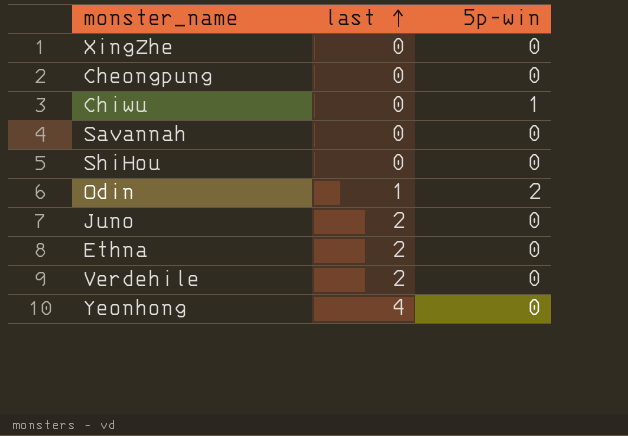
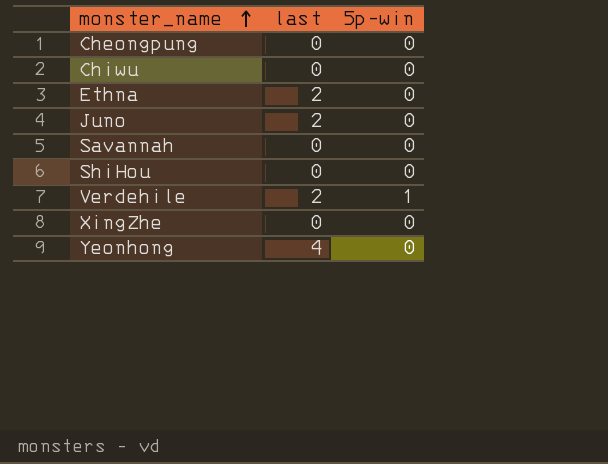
row order: last ascending -> monster_name ascending
row Odin: 1 | 2 -> none
Chiwu | 5p-win: 1 -> 0
Verdehile | 5p-win: 0 -> 1

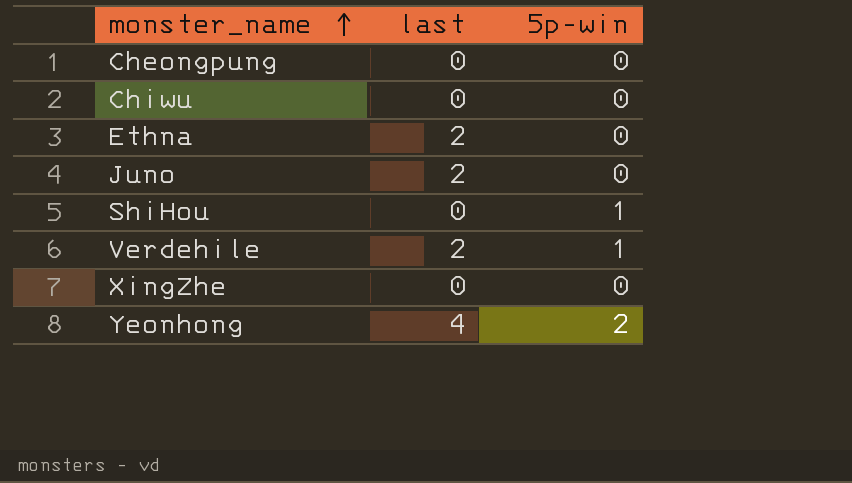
row Savannah: 0 | 0 -> none
ShiHou | 5p-win: 0 -> 1
Yeonhong | 5p-win: 0 -> 2

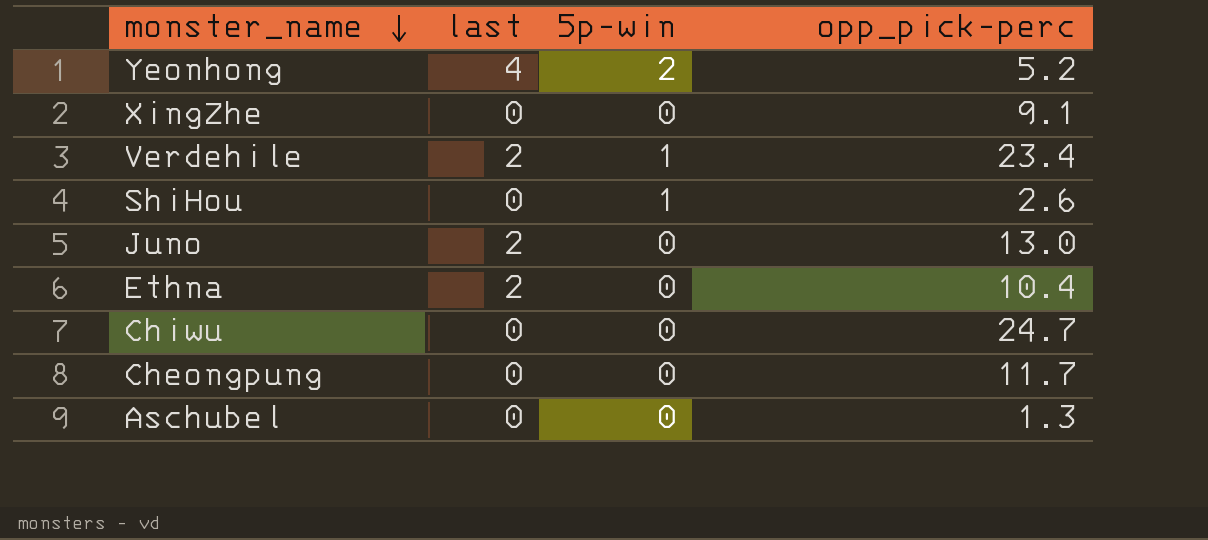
row order: monster_name ascending -> monster_name descending
column opp_pick-perc | position: none -> 4
row Aschubel: none -> 0 | 0 | 1.3

